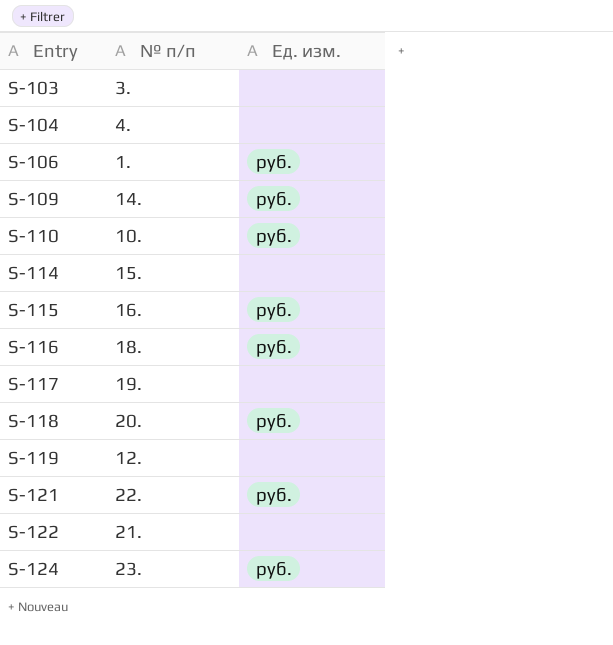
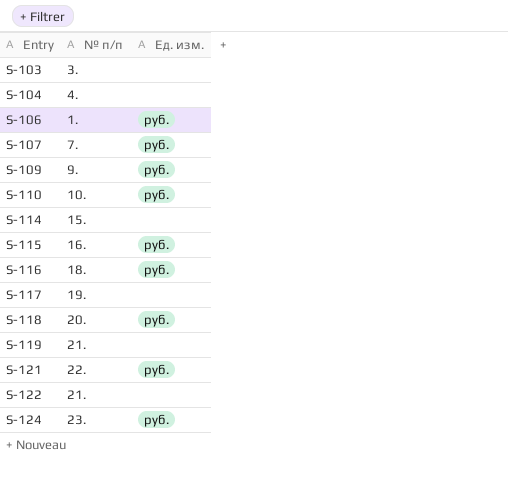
row S-107: none -> 7. | руб.
S-109 | № п/п: 14. -> 9.
S-119 | № п/п: 12. -> 21.

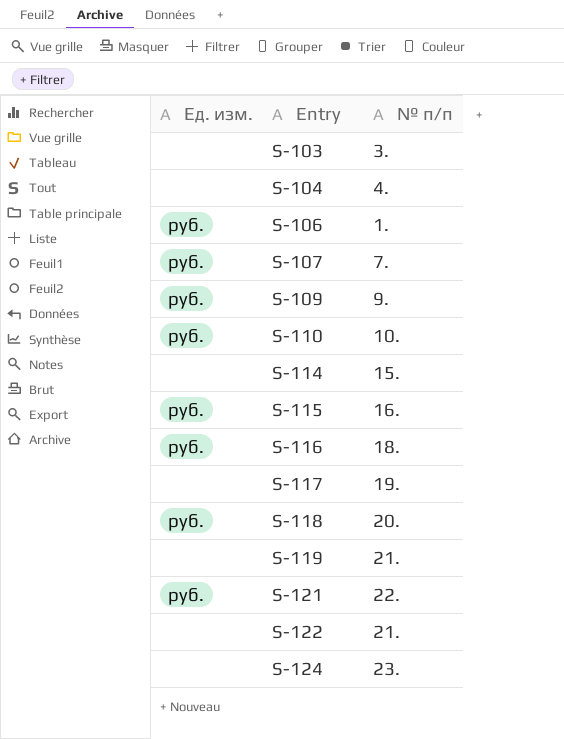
column Ед. изм. | position: 3 -> 1
S-124 | Ед. изм.: руб. -> none

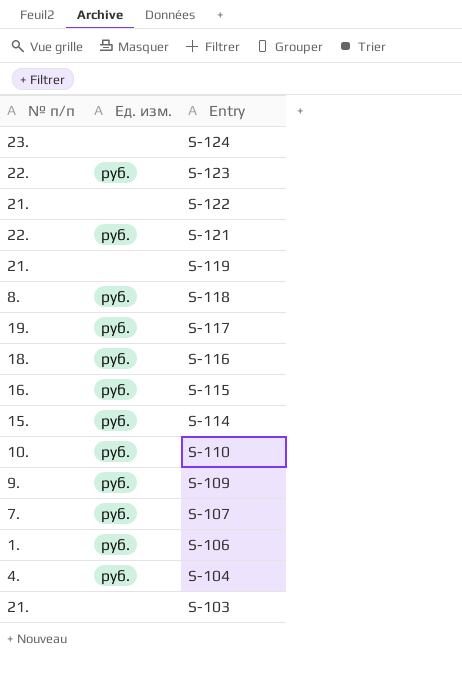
row order: Entry ascending -> Entry descending
column № п/п | position: 3 -> 1
row S-123: none -> 22. | руб.
S-118 | № п/п: 20. -> 8.
S-117 | Ед. изм.: none -> руб.
S-114 | Ед. изм.: none -> руб.
S-104 | Ед. изм.: none -> руб.
S-103 | № п/п: 3. -> 21.

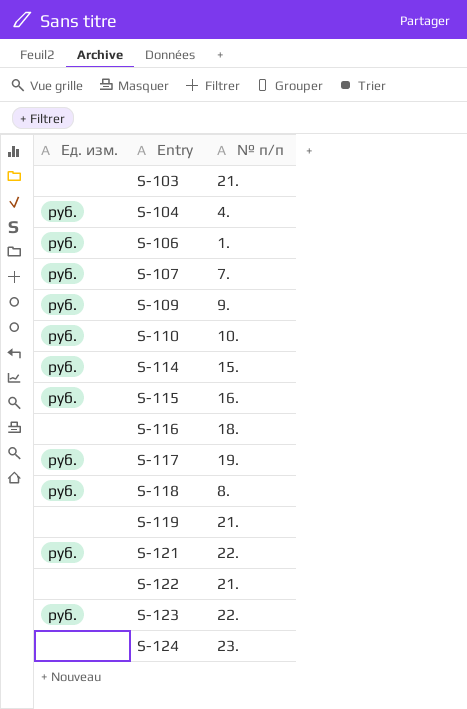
row order: Entry descending -> Entry ascending
column № п/п | position: 1 -> 3
S-116 | Ед. изм.: руб. -> none

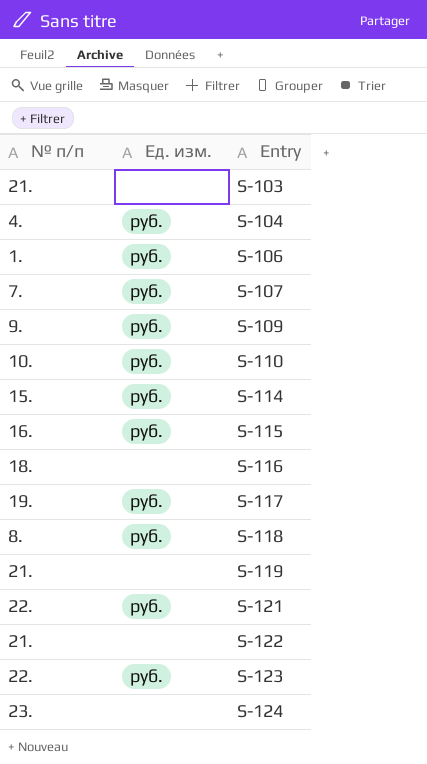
column № п/п | position: 3 -> 1

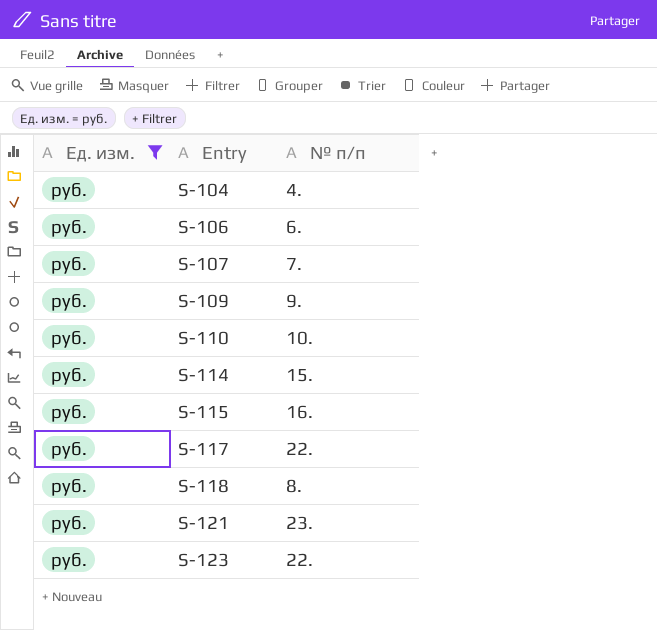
filter: none -> Ед. изм. = руб.
column № п/п | position: 1 -> 3
S-106 | № п/п: 1. -> 6.
S-117 | № п/п: 19. -> 22.
S-121 | № п/п: 22. -> 23.

